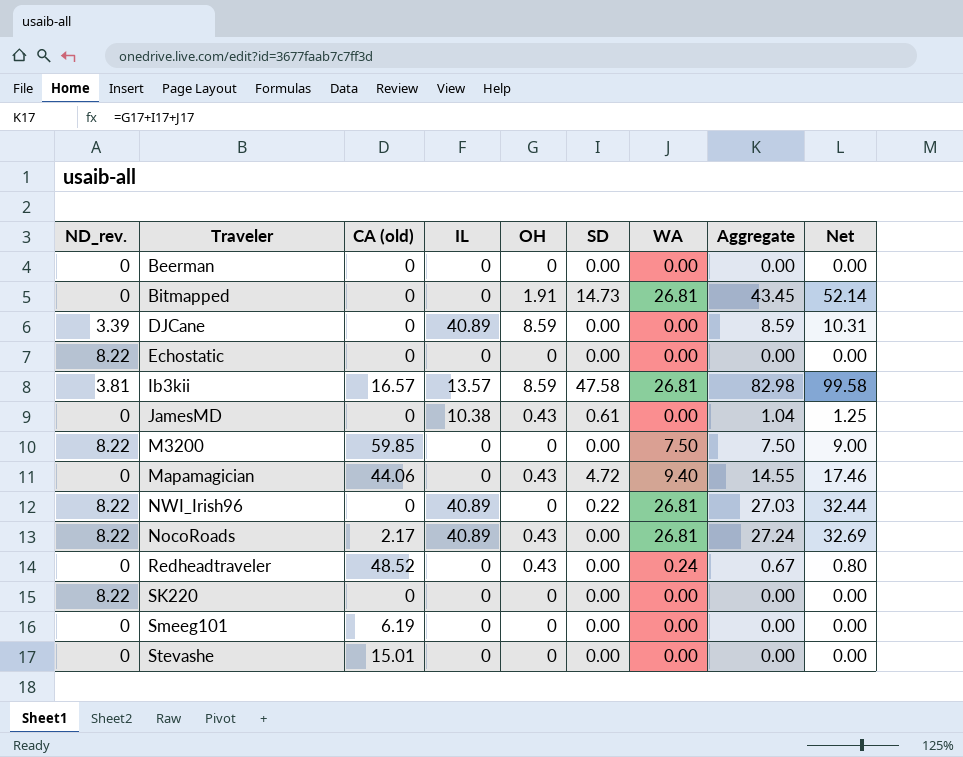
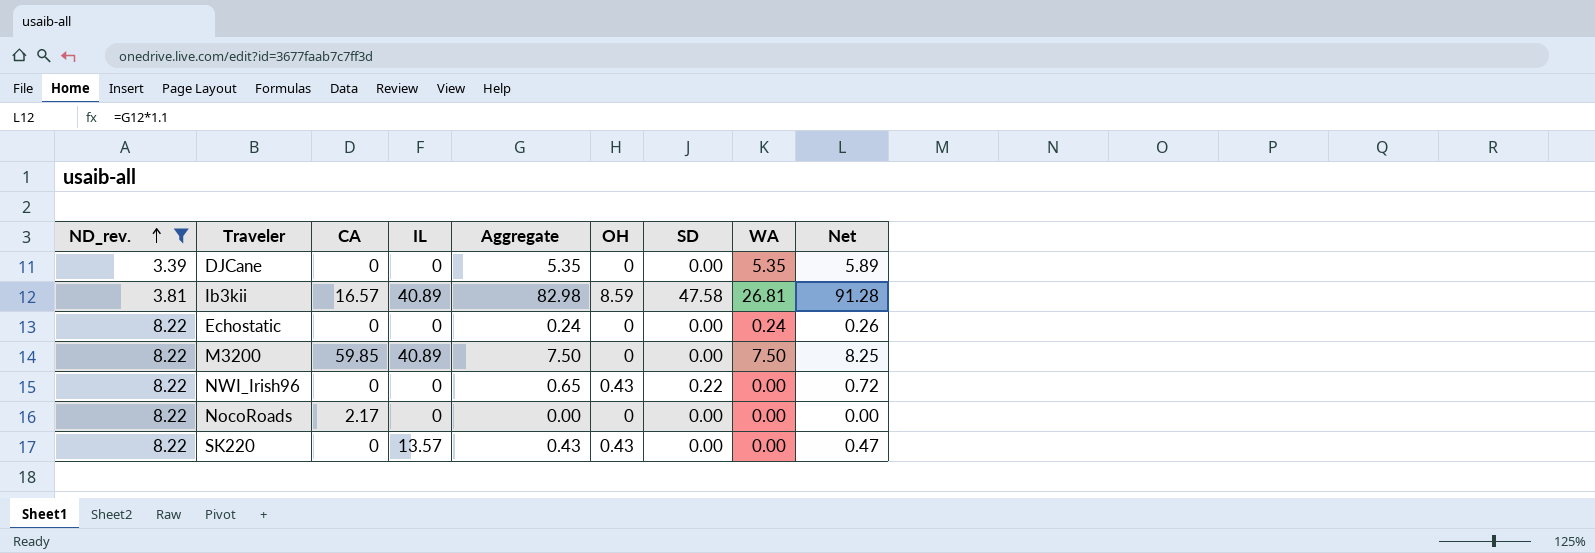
filter: none -> ND_rev. != 0
row order: none -> ND_rev. ascending
column name: CA (old) -> CA
column Aggregate | position: 8 -> 5
column Net | formula: [Aggregate] * 1.2 -> [Aggregate] * 1.1
DJCane | IL: 40.89 -> 0
DJCane | Aggregate: 8.59 -> 5.35
DJCane | OH: 8.59 -> 0
DJCane | WA: 0.00 -> 5.35
Ib3kii | IL: 13.57 -> 40.89
Echostatic | Aggregate: 0.00 -> 0.24
Echostatic | WA: 0.00 -> 0.24
M3200 | IL: 0 -> 40.89
NWI_Irish96 | IL: 40.89 -> 0
NWI_Irish96 | Aggregate: 27.03 -> 0.65
NWI_Irish96 | OH: 0 -> 0.43
NWI_Irish96 | WA: 26.81 -> 0.00
NocoRoads | IL: 40.89 -> 0
NocoRoads | Aggregate: 27.24 -> 0.00
NocoRoads | OH: 0.43 -> 0
NocoRoads | WA: 26.81 -> 0.00
SK220 | IL: 0 -> 13.57
SK220 | Aggregate: 0.00 -> 0.43
SK220 | OH: 0 -> 0.43

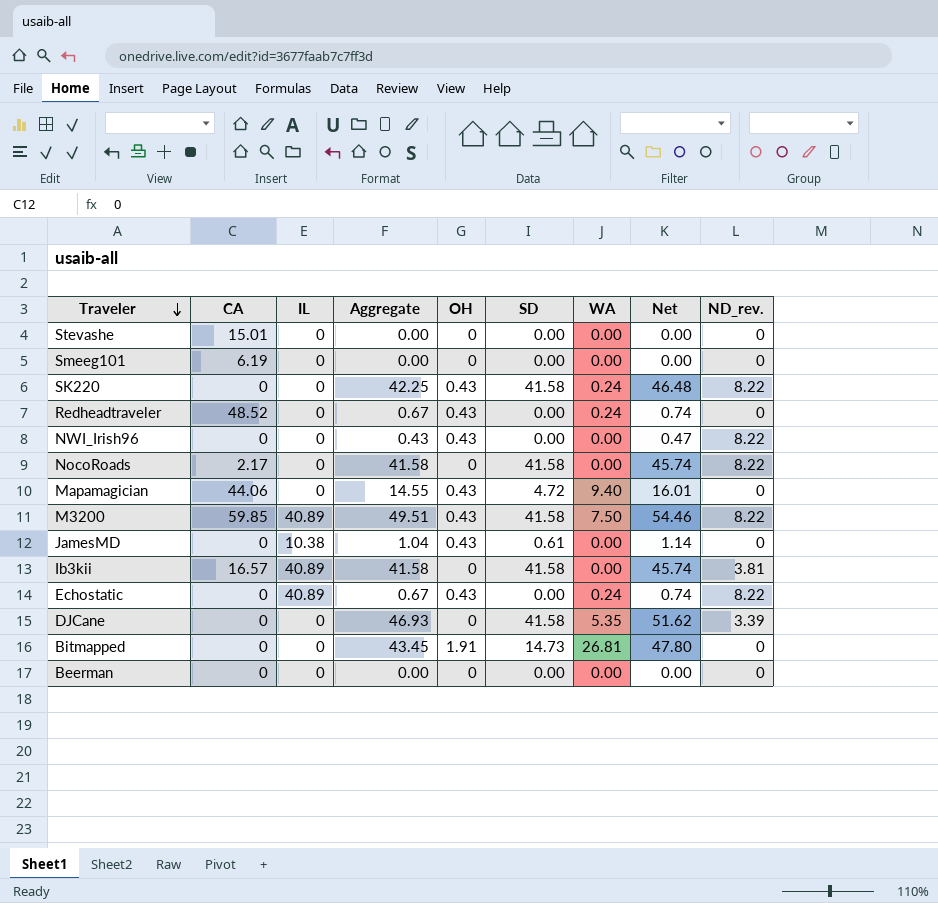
filter: ND_rev. != 0 -> none
row order: ND_rev. ascending -> Traveler descending
column ND_rev. | position: 1 -> 9
SK220 | IL: 13.57 -> 0
SK220 | Aggregate: 0.43 -> 42.25
SK220 | SD: 0.00 -> 41.58
SK220 | WA: 0.00 -> 0.24
SK220 | Net: 0.47 -> 46.48
NWI_Irish96 | Aggregate: 0.65 -> 0.43
NWI_Irish96 | SD: 0.22 -> 0.00
NWI_Irish96 | Net: 0.72 -> 0.47
NocoRoads | Aggregate: 0.00 -> 41.58
NocoRoads | SD: 0.00 -> 41.58
NocoRoads | Net: 0.00 -> 45.74
M3200 | Aggregate: 7.50 -> 49.51
M3200 | OH: 0 -> 0.43
M3200 | SD: 0.00 -> 41.58
M3200 | Net: 8.25 -> 54.46
Ib3kii | Aggregate: 82.98 -> 41.58
Ib3kii | OH: 8.59 -> 0
Ib3kii | SD: 47.58 -> 41.58
Ib3kii | WA: 26.81 -> 0.00
Ib3kii | Net: 91.28 -> 45.74
Echostatic | IL: 0 -> 40.89
Echostatic | Aggregate: 0.24 -> 0.67
Echostatic | OH: 0 -> 0.43
Echostatic | Net: 0.26 -> 0.74
DJCane | Aggregate: 5.35 -> 46.93
DJCane | SD: 0.00 -> 41.58
DJCane | Net: 5.89 -> 51.62

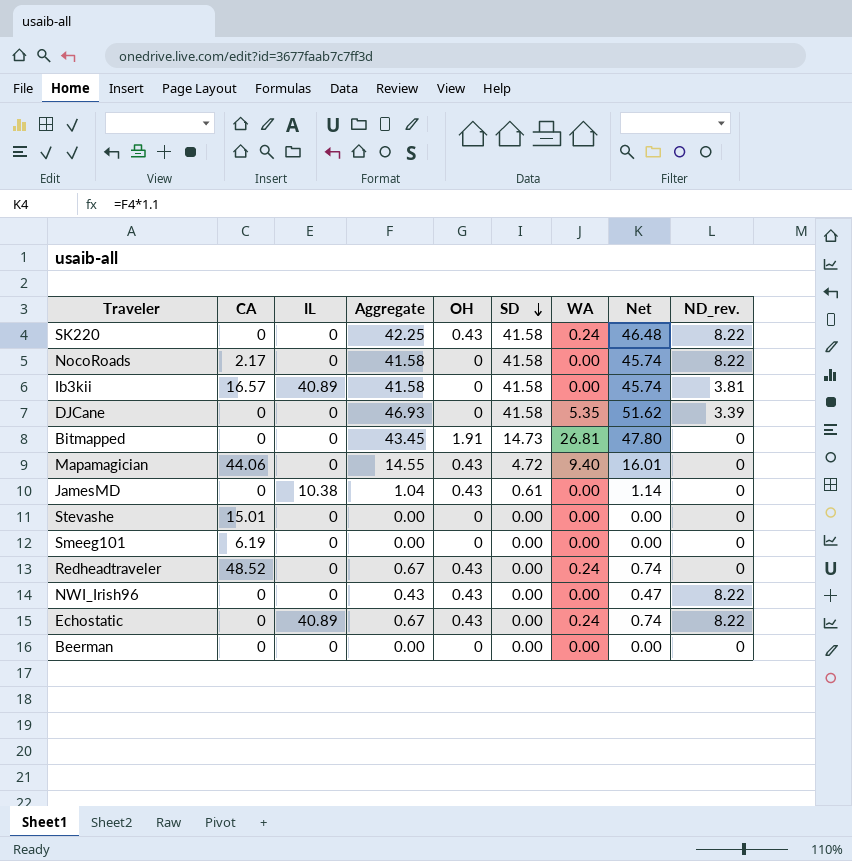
row order: Traveler descending -> SD descending
row M3200: 59.85 | 40.89 | 49.51 | 0.43 | 41.58 | 7.50 | 54.46 | 8.22 -> none

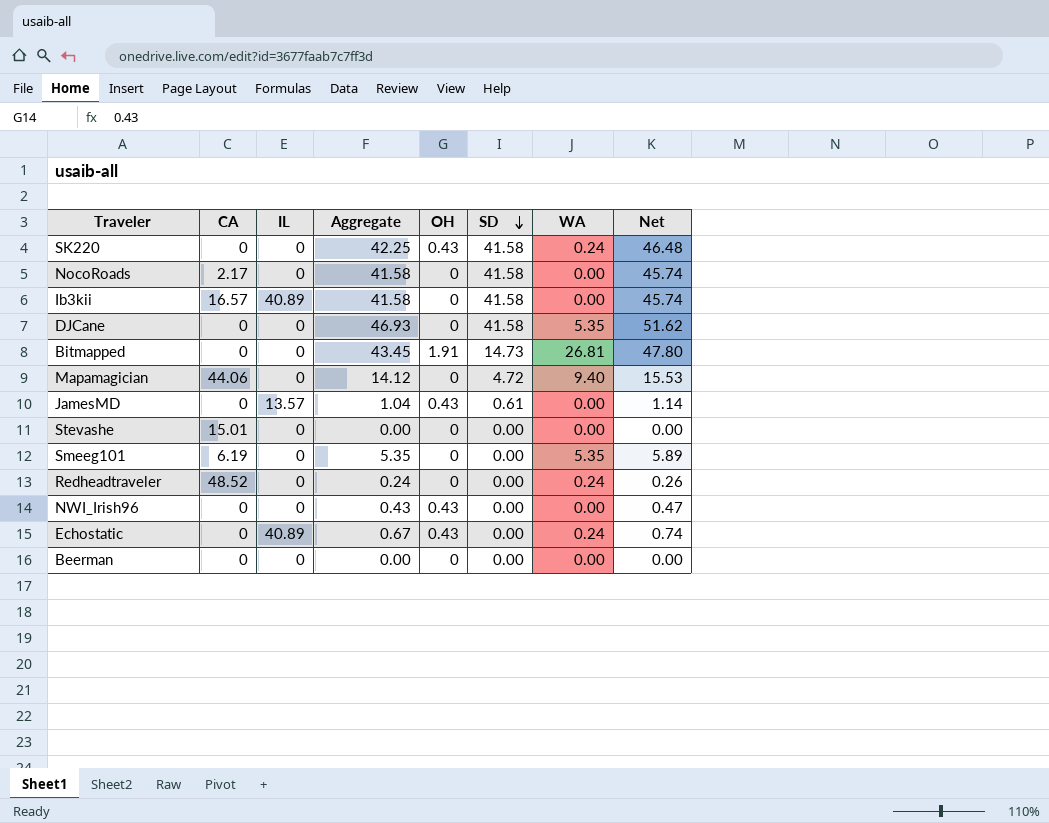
column ND_rev. | position: 9 -> none
Mapamagician | Aggregate: 14.55 -> 14.12
Mapamagician | OH: 0.43 -> 0
Mapamagician | Net: 16.01 -> 15.53
JamesMD | IL: 10.38 -> 13.57
Smeeg101 | Aggregate: 0.00 -> 5.35
Smeeg101 | WA: 0.00 -> 5.35
Smeeg101 | Net: 0.00 -> 5.89
Redheadtraveler | Aggregate: 0.67 -> 0.24
Redheadtraveler | OH: 0.43 -> 0
Redheadtraveler | Net: 0.74 -> 0.26

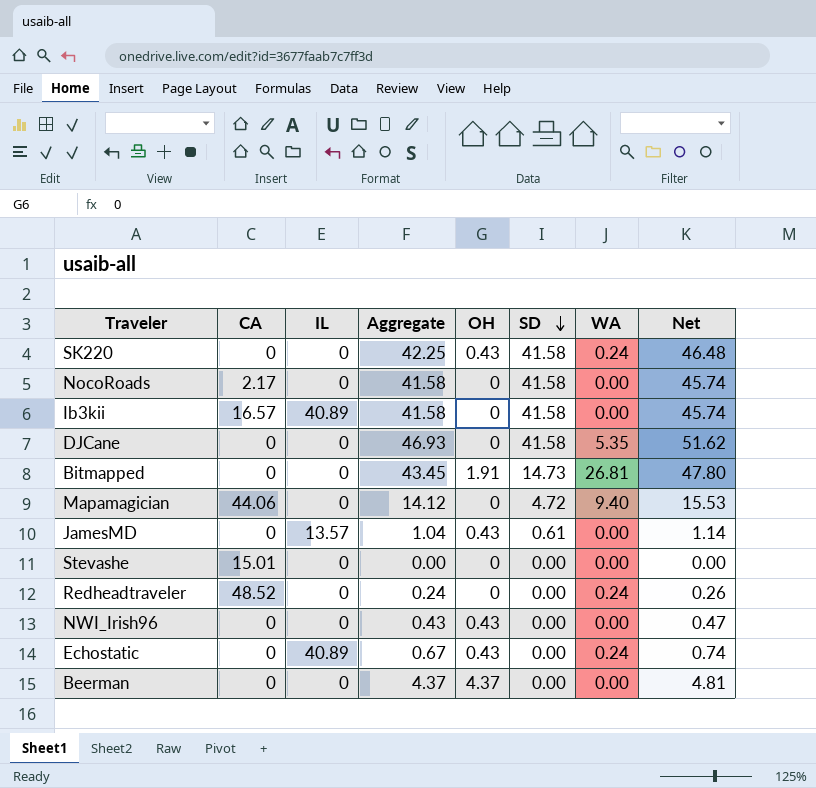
row Smeeg101: 6.19 | 0 | 5.35 | 0 | 0.00 | 5.35 | 5.89 -> none
Beerman | Aggregate: 0.00 -> 4.37
Beerman | OH: 0 -> 4.37
Beerman | Net: 0.00 -> 4.81

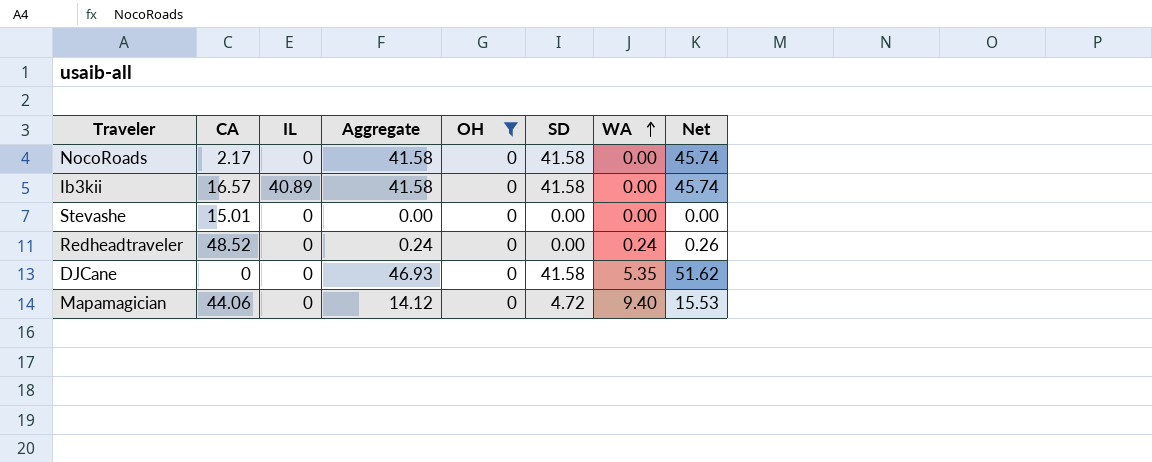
filter: none -> OH = 0
row order: SD descending -> WA ascending

